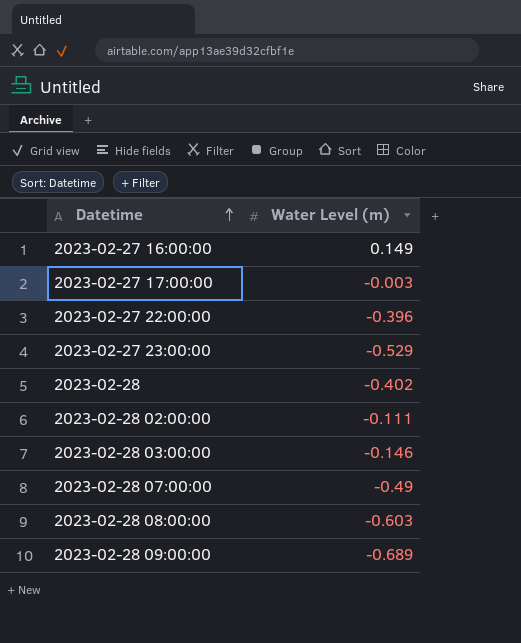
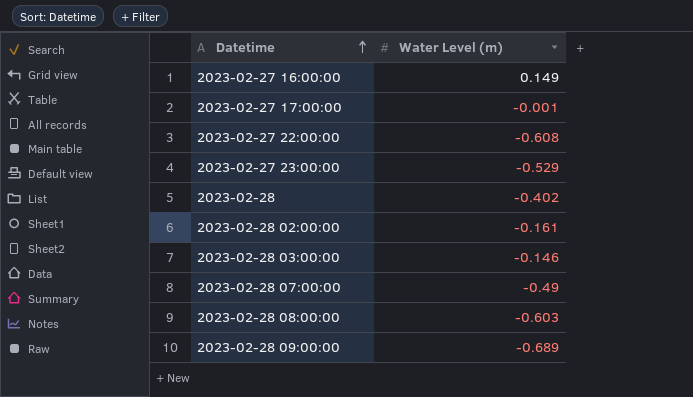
2023-02-27 17:00:00 | Water Level (m): -0.003 -> -0.001
2023-02-27 22:00:00 | Water Level (m): -0.396 -> -0.608
2023-02-28 02:00:00 | Water Level (m): -0.111 -> -0.161

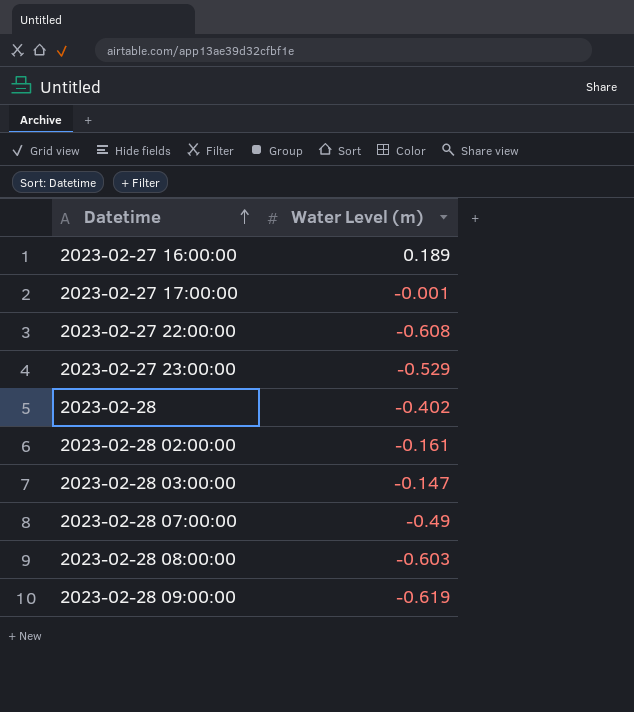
2023-02-27 16:00:00 | Water Level (m): 0.149 -> 0.189
2023-02-28 03:00:00 | Water Level (m): -0.146 -> -0.147
2023-02-28 09:00:00 | Water Level (m): -0.689 -> -0.619

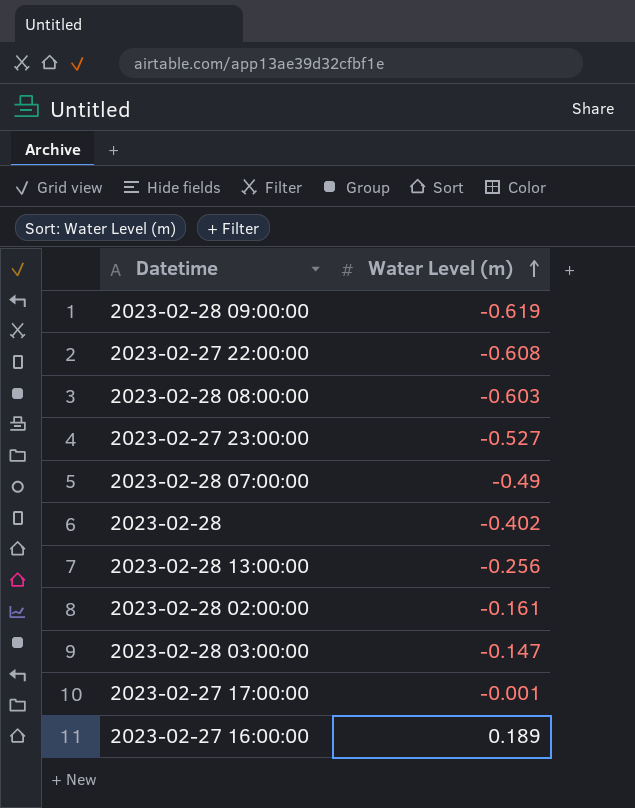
row order: Datetime ascending -> Water Level (m) ascending
2023-02-27 23:00:00 | Water Level (m): -0.529 -> -0.527
row 2023-02-28 13:00:00: none -> -0.256

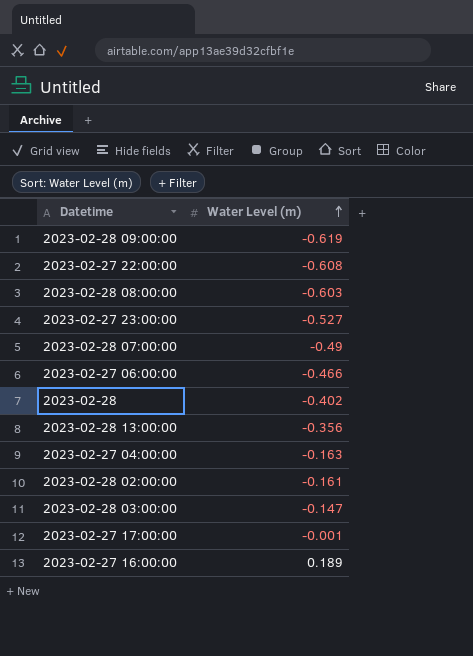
row 2023-02-27 06:00:00: none -> -0.466
2023-02-28 13:00:00 | Water Level (m): -0.256 -> -0.356
row 2023-02-27 04:00:00: none -> -0.163

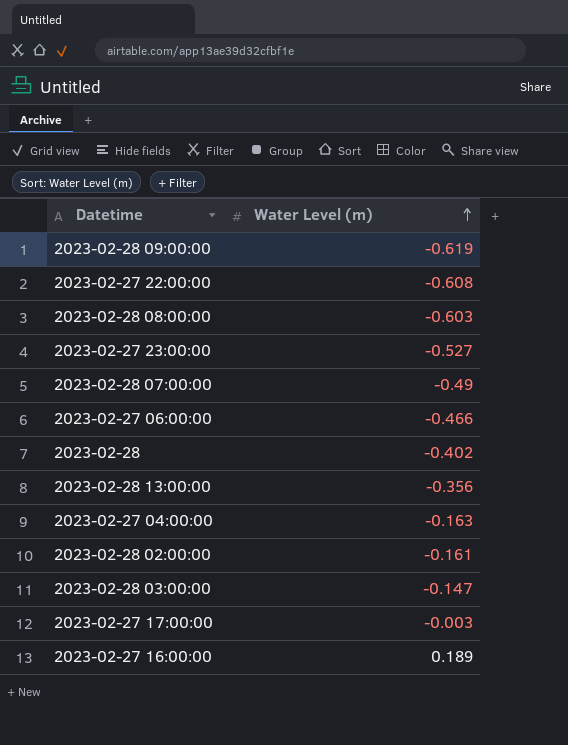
2023-02-27 17:00:00 | Water Level (m): -0.001 -> -0.003

